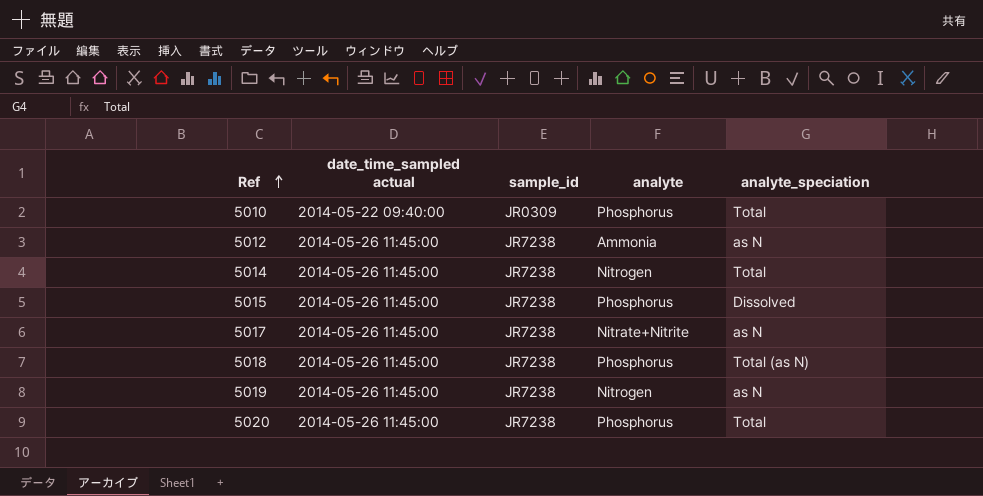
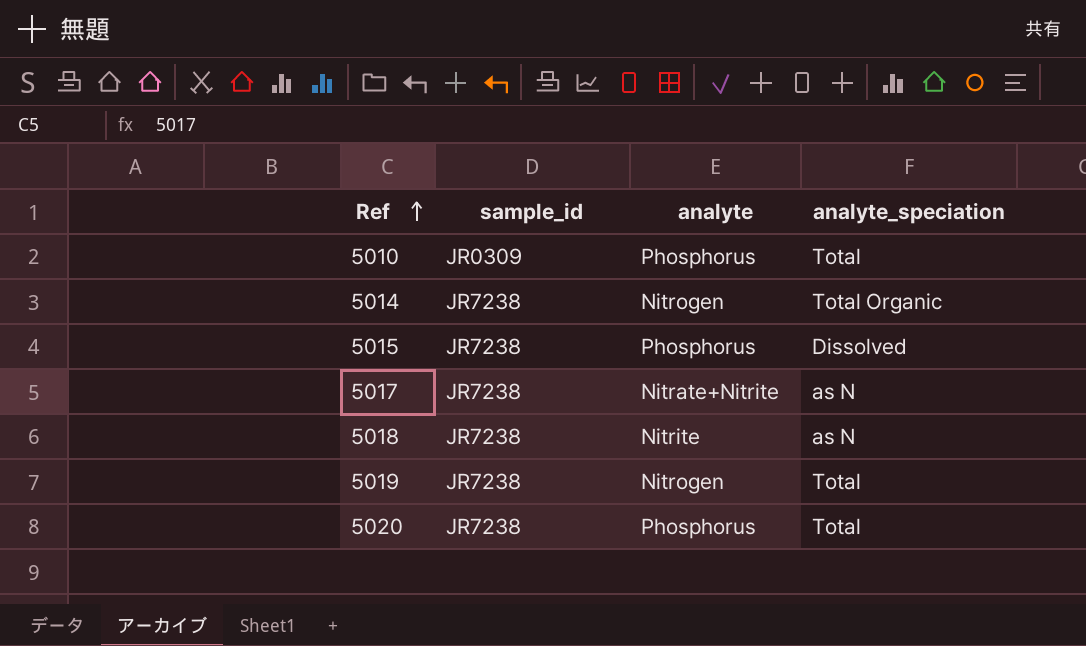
column date_time_sampled actual | position: 2 -> none
row 5012: 2014-05-26 11:45:00 | JR7238 | Ammonia | as N -> none
5014 | analyte_speciation: Total -> Total Organic
5018 | analyte: Phosphorus -> Nitrite
5018 | analyte_speciation: Total (as N) -> as N
5019 | analyte_speciation: as N -> Total

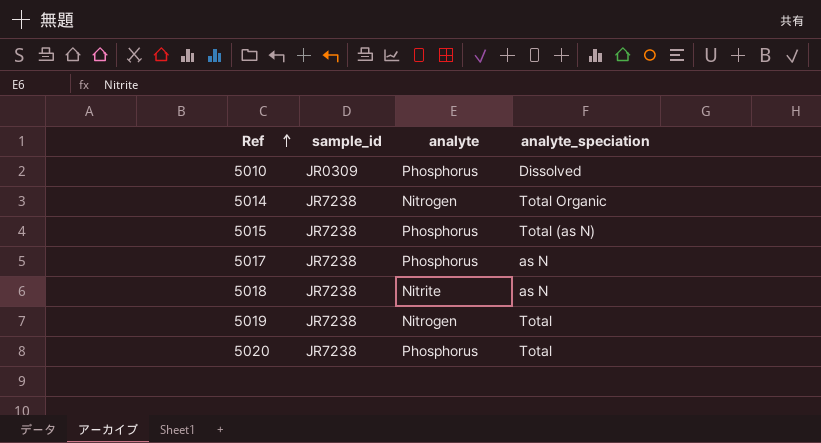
5010 | analyte_speciation: Total -> Dissolved
5015 | analyte_speciation: Dissolved -> Total (as N)
5017 | analyte: Nitrate+Nitrite -> Phosphorus

